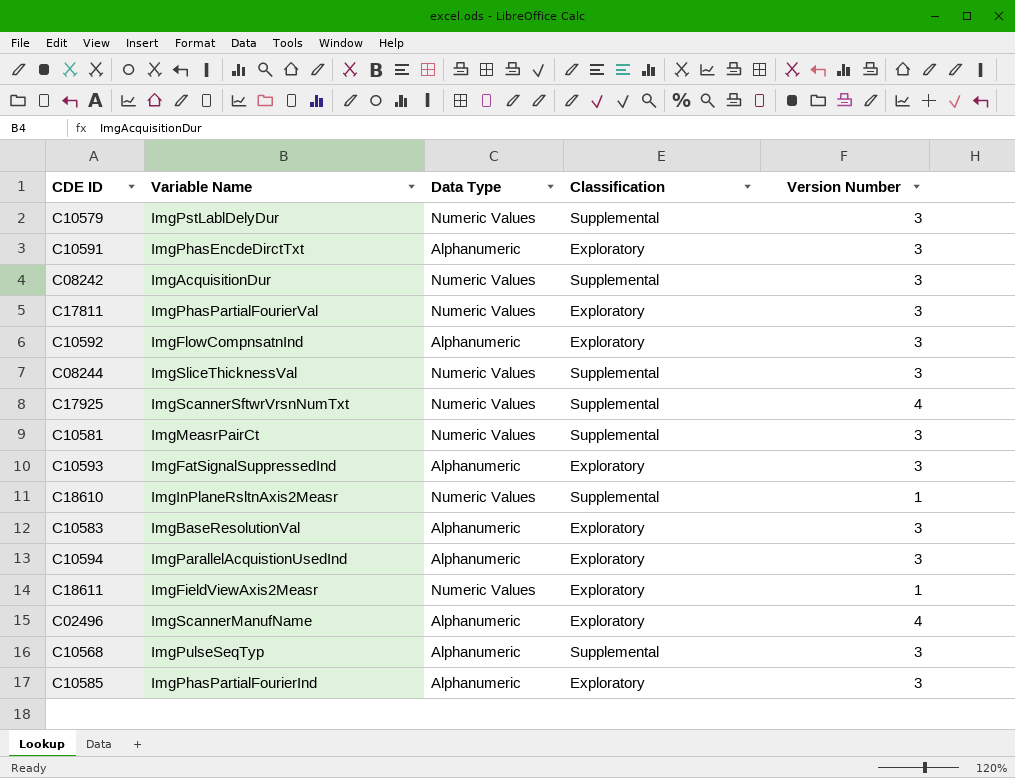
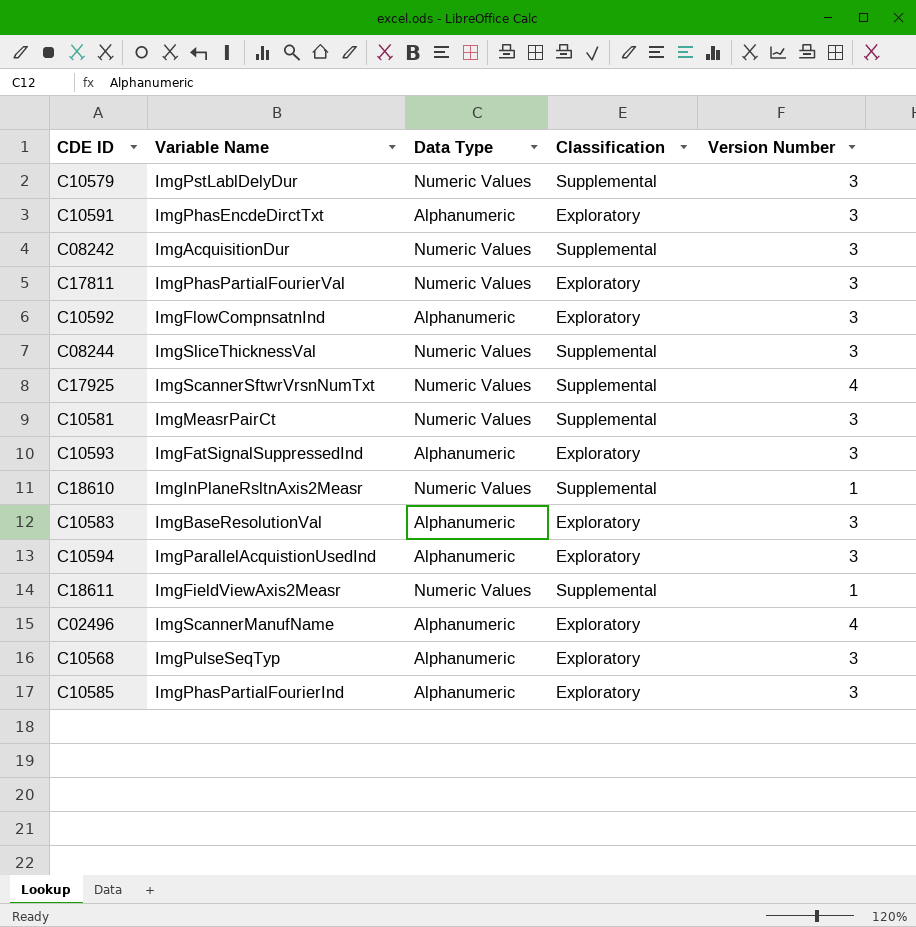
C18611 | Classification: Exploratory -> Supplemental
C10568 | Classification: Supplemental -> Exploratory

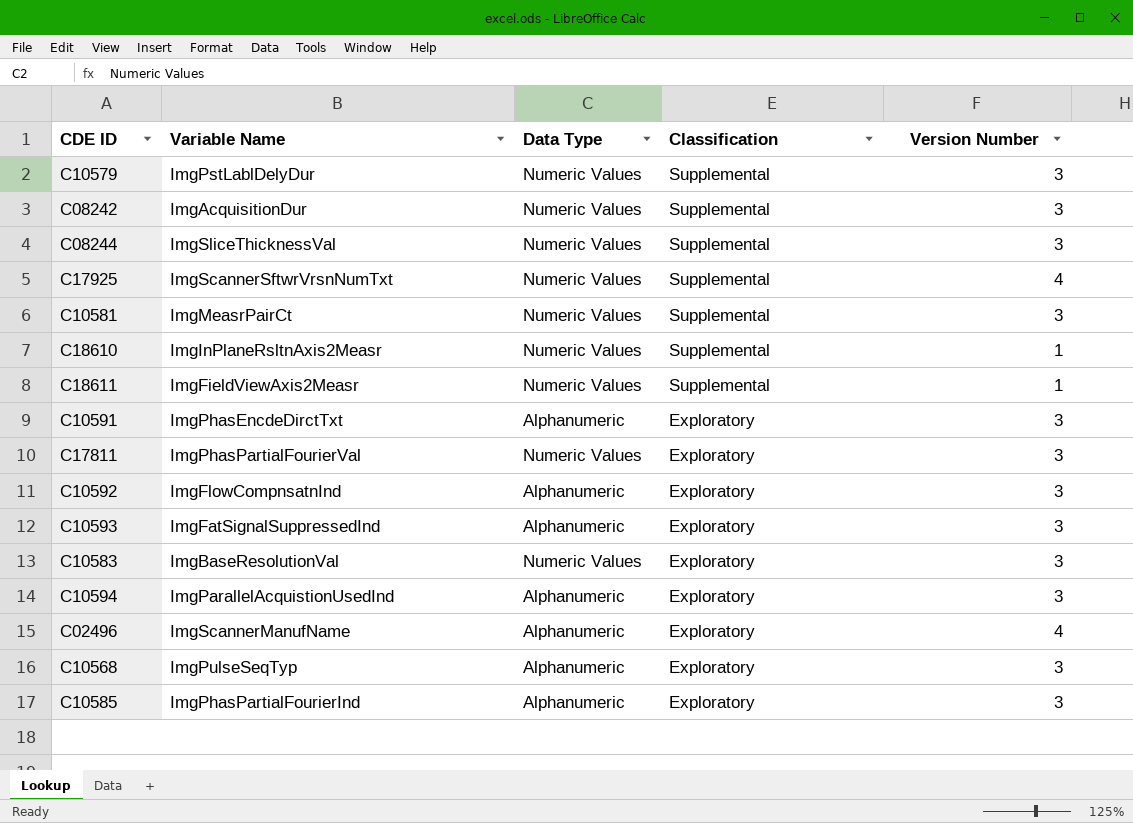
row order: none -> Classification descending
C10583 | Data Type: Alphanumeric -> Numeric Values

